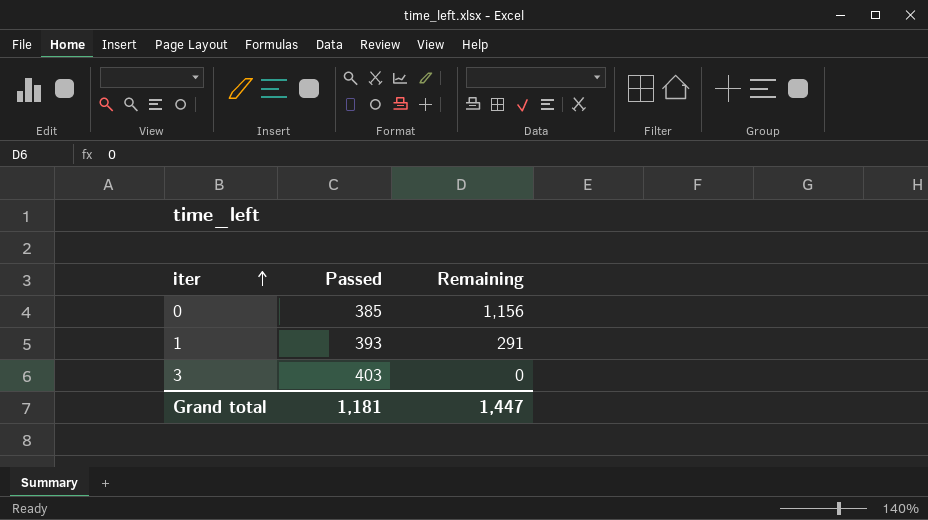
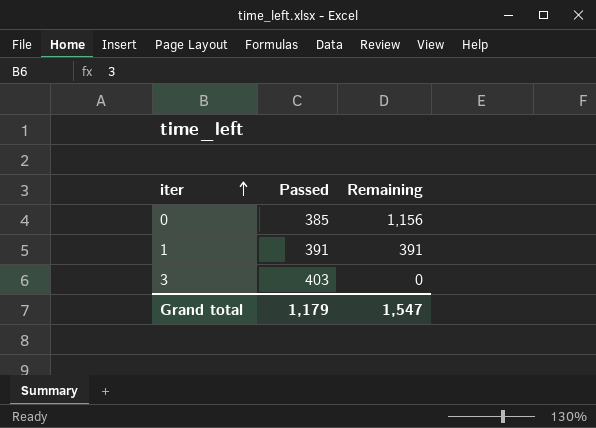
1 | Passed: 393 -> 391
1 | Remaining: 291 -> 391
Grand total | Passed: 1,181 -> 1,179
Grand total | Remaining: 1,447 -> 1,547

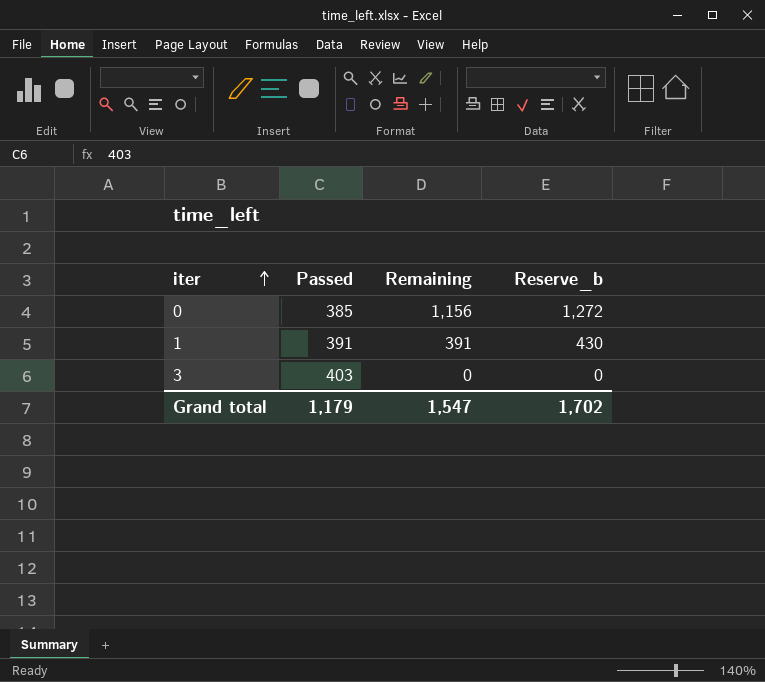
column Reserve_b | formula: none -> [Remaining] * 1.1

